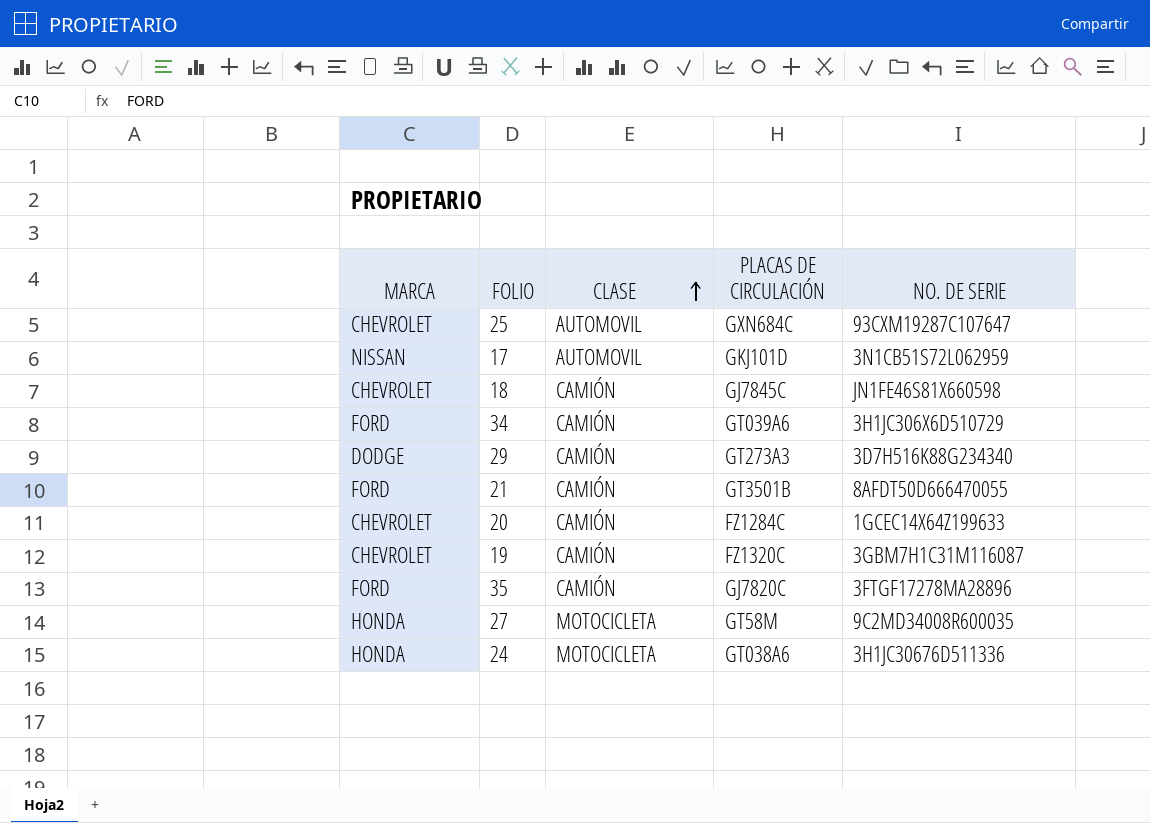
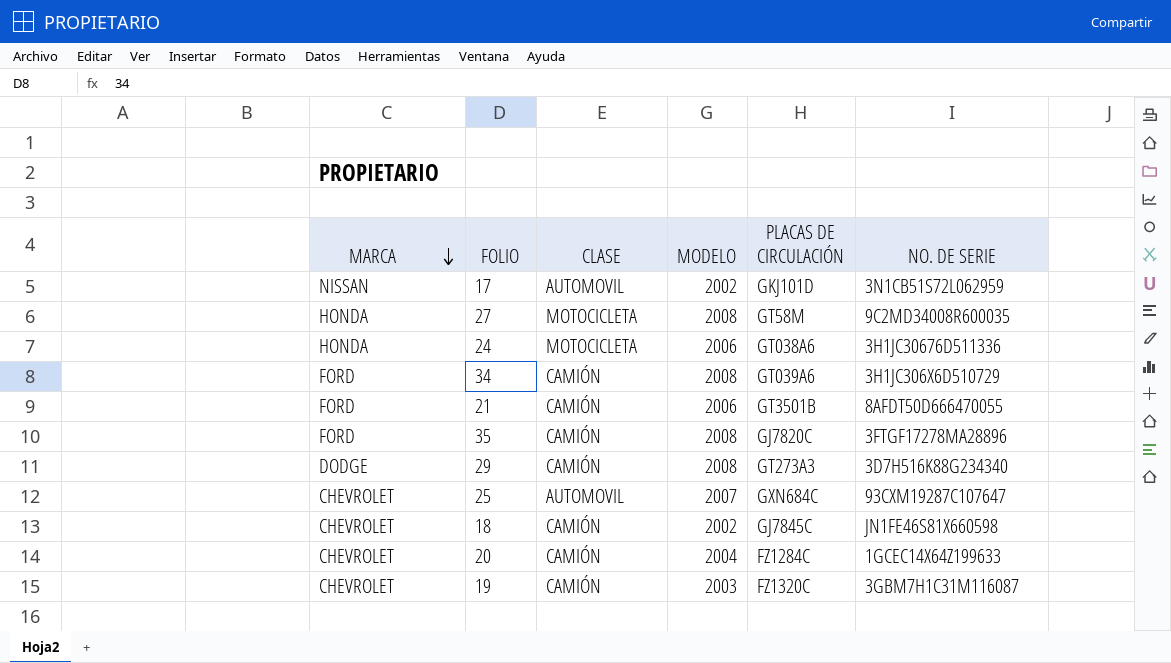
row order: CLASE ascending -> MARCA descending
column MODELO | position: none -> 4

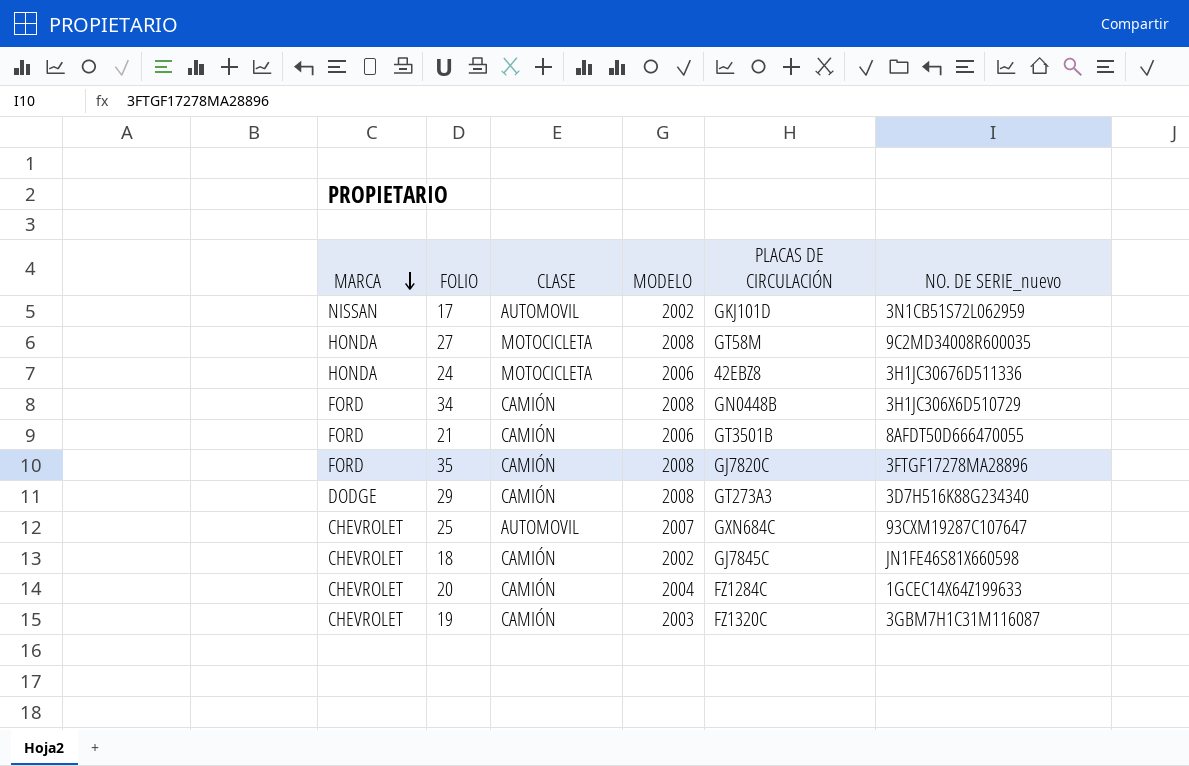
column name: NO. DE SERIE -> NO. DE SERIE_nuevo
24 | PLACAS DE CIRCULACIÓN: GT038A6 -> 42EBZ8
34 | PLACAS DE CIRCULACIÓN: GT039A6 -> GN0448B

